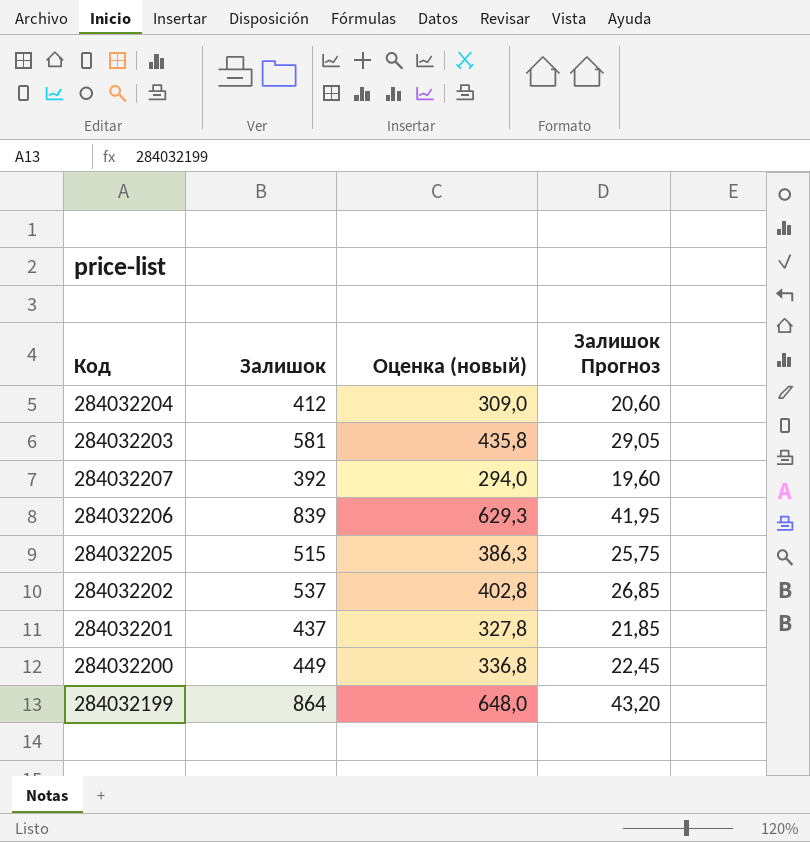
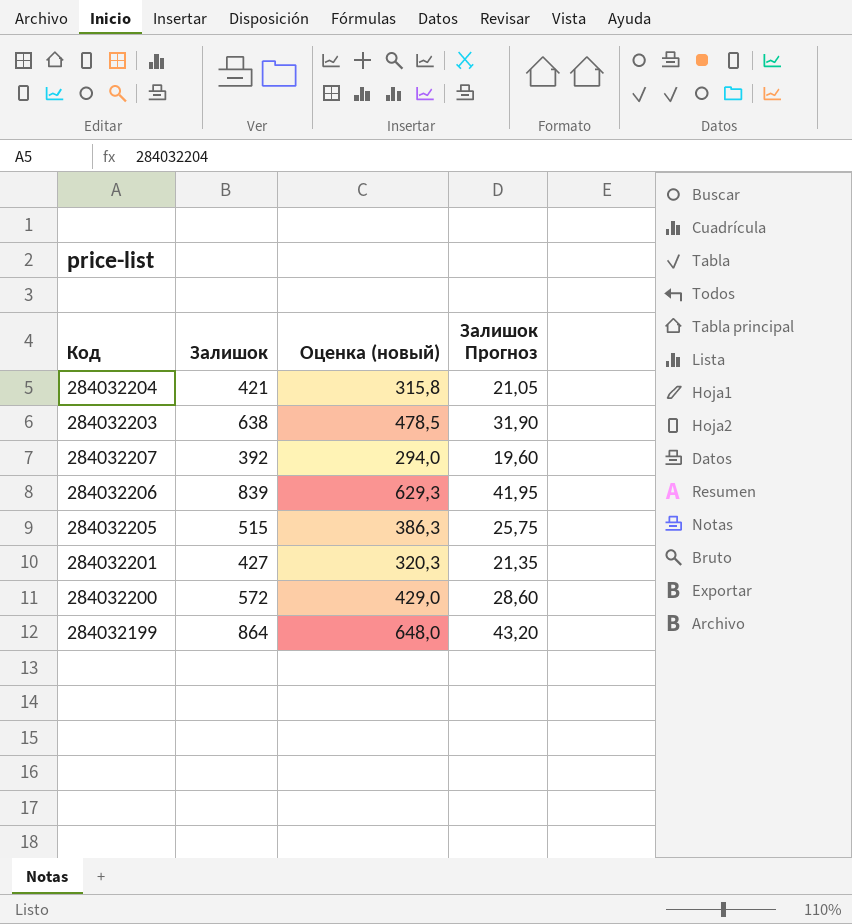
row 284032202: 537 | 402,8 | 26,85 -> none
284032204 | Залишок: 412 -> 421
284032204 | Оценка (новый): 309,0 -> 315,8
284032204 | Залишок Прогноз: 20,60 -> 21,05
284032203 | Залишок: 581 -> 638
284032203 | Оценка (новый): 435,8 -> 478,5
284032203 | Залишок Прогноз: 29,05 -> 31,90
284032201 | Залишок: 437 -> 427
284032201 | Оценка (новый): 327,8 -> 320,3
284032201 | Залишок Прогноз: 21,85 -> 21,35
284032200 | Залишок: 449 -> 572
284032200 | Оценка (новый): 336,8 -> 429,0
284032200 | Залишок Прогноз: 22,45 -> 28,60

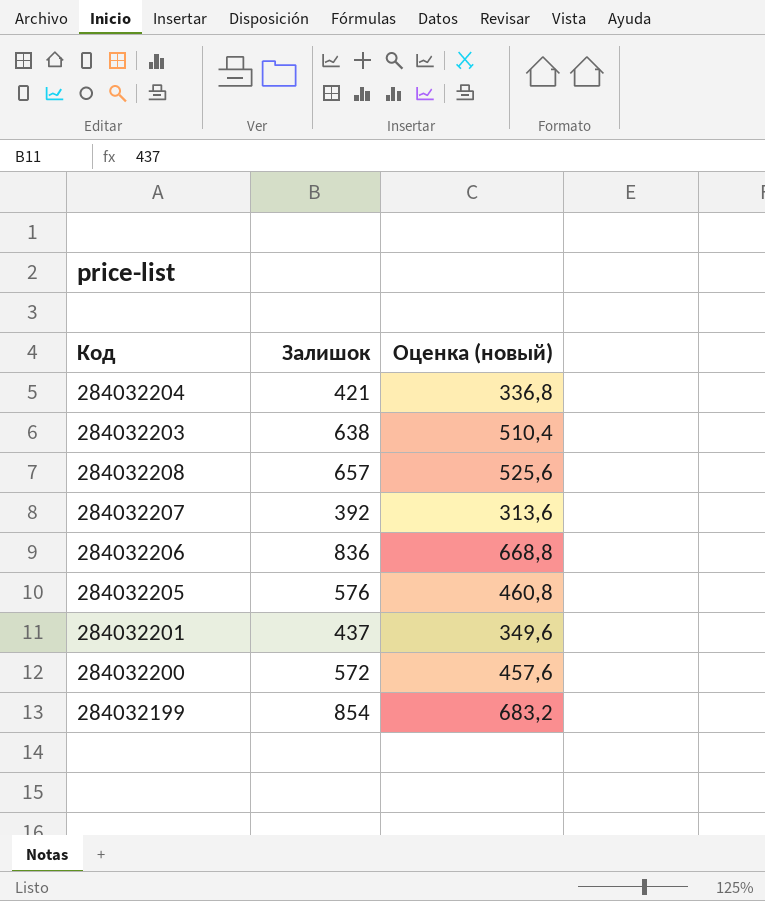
column Залишок Прогноз | formula: [Залишок] * 0,05 -> none
column Оценка (новый) | formula: [Залишок] * 0,75 -> [Залишок] * 0,8
row 284032208: none -> 657 | 525,6
284032206 | Залишок: 839 -> 836
284032205 | Залишок: 515 -> 576
284032201 | Залишок: 427 -> 437
284032199 | Залишок: 864 -> 854

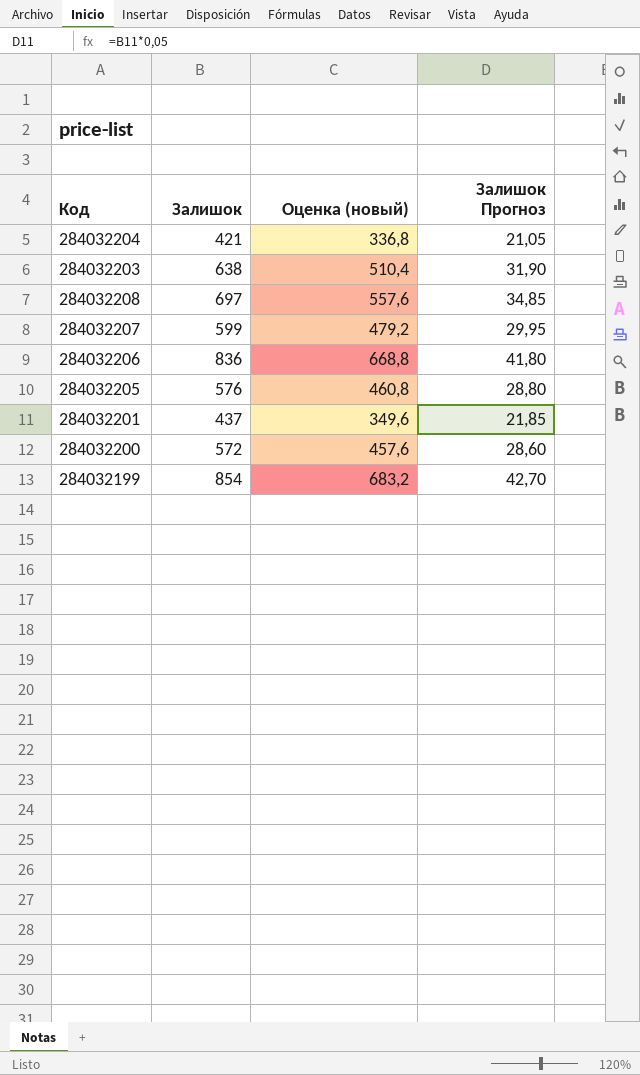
column Залишок Прогноз | formula: none -> [Залишок] * 0,05
284032208 | Залишок: 657 -> 697
284032208 | Оценка (новый): 525,6 -> 557,6
284032207 | Залишок: 392 -> 599
284032207 | Оценка (новый): 313,6 -> 479,2

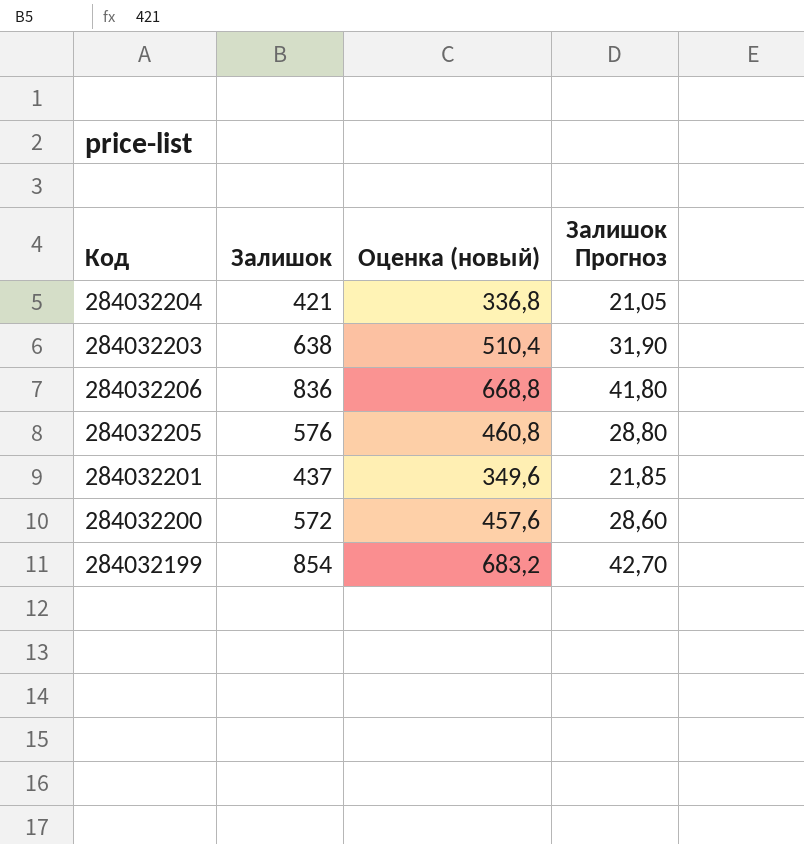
row 284032208: 697 | 557,6 | 34,85 -> none
row 284032207: 599 | 479,2 | 29,95 -> none

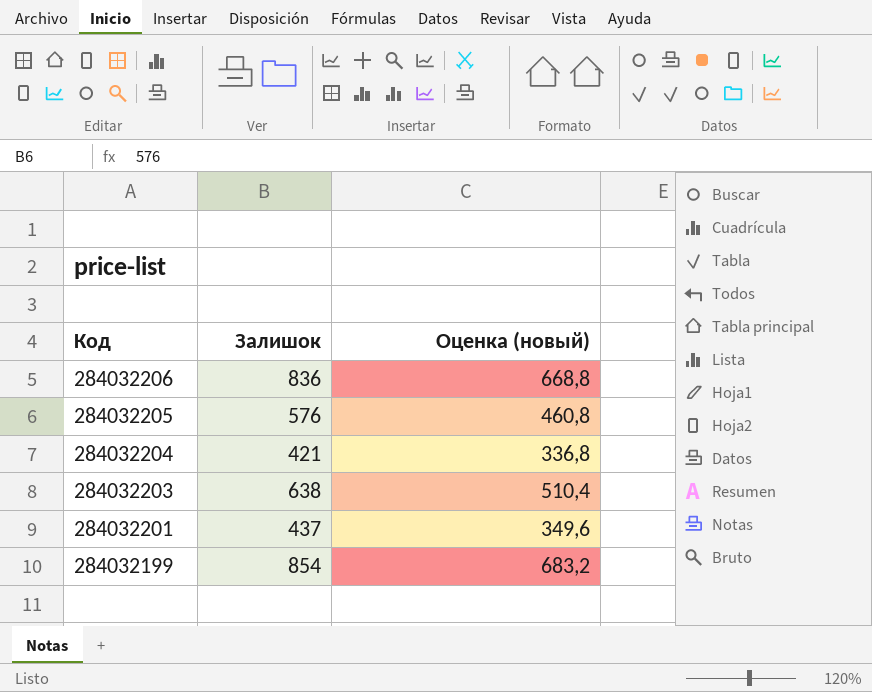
row order: none -> Код descending
column Залишок Прогноз | formula: [Залишок] * 0,05 -> none
row 284032200: 572 | 457,6 | 28,60 -> none

